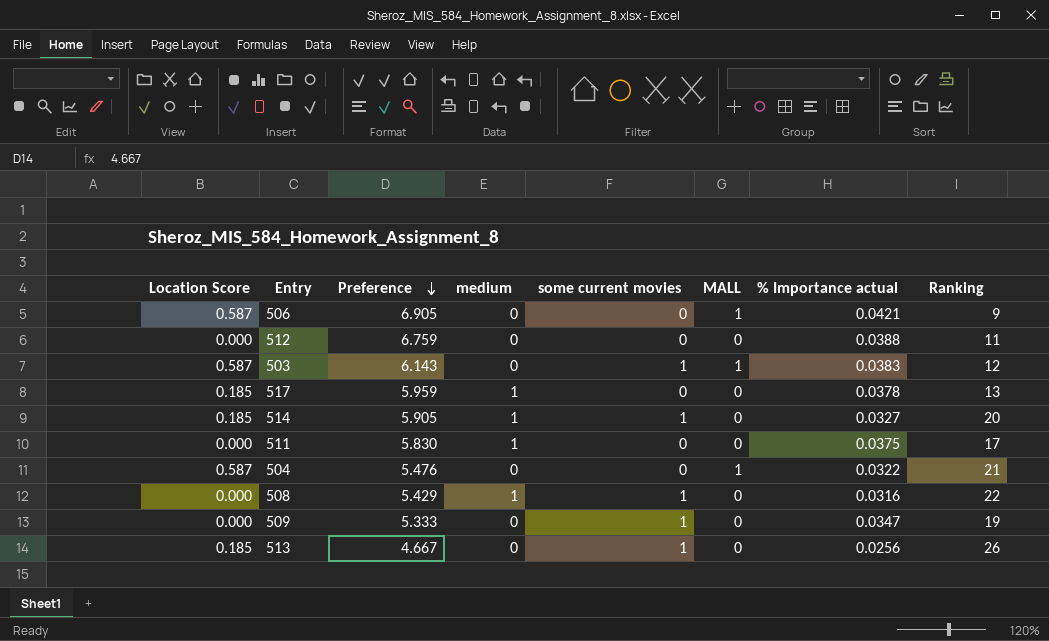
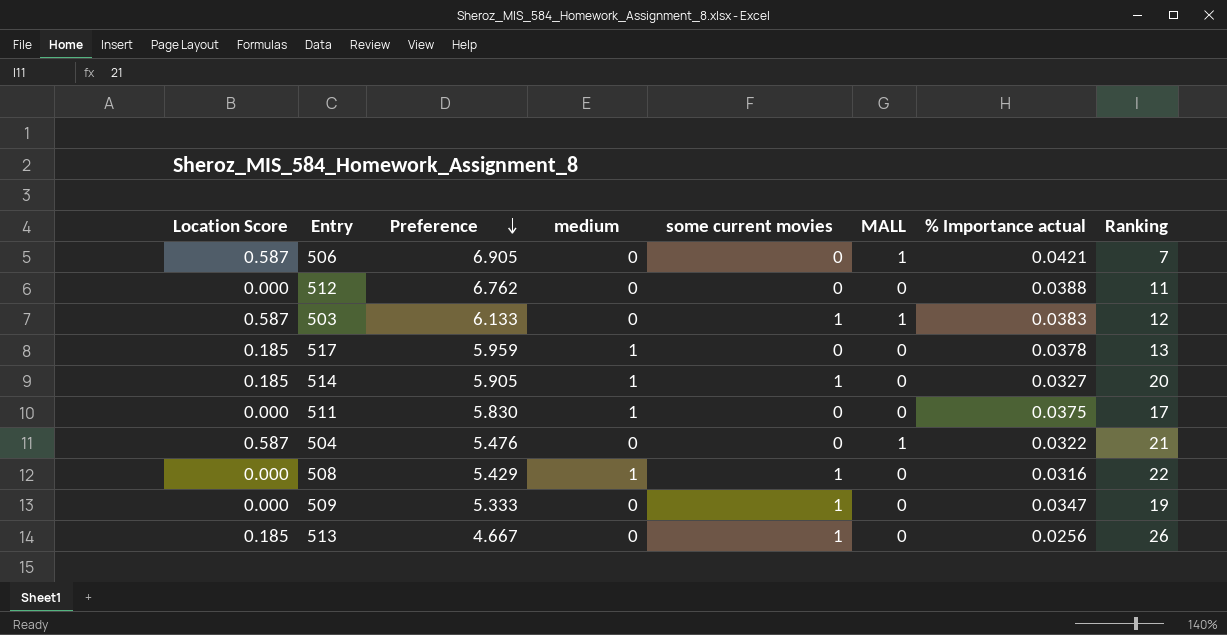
506 | Ranking: 9 -> 7
512 | Preference: 6.759 -> 6.762
503 | Preference: 6.143 -> 6.133

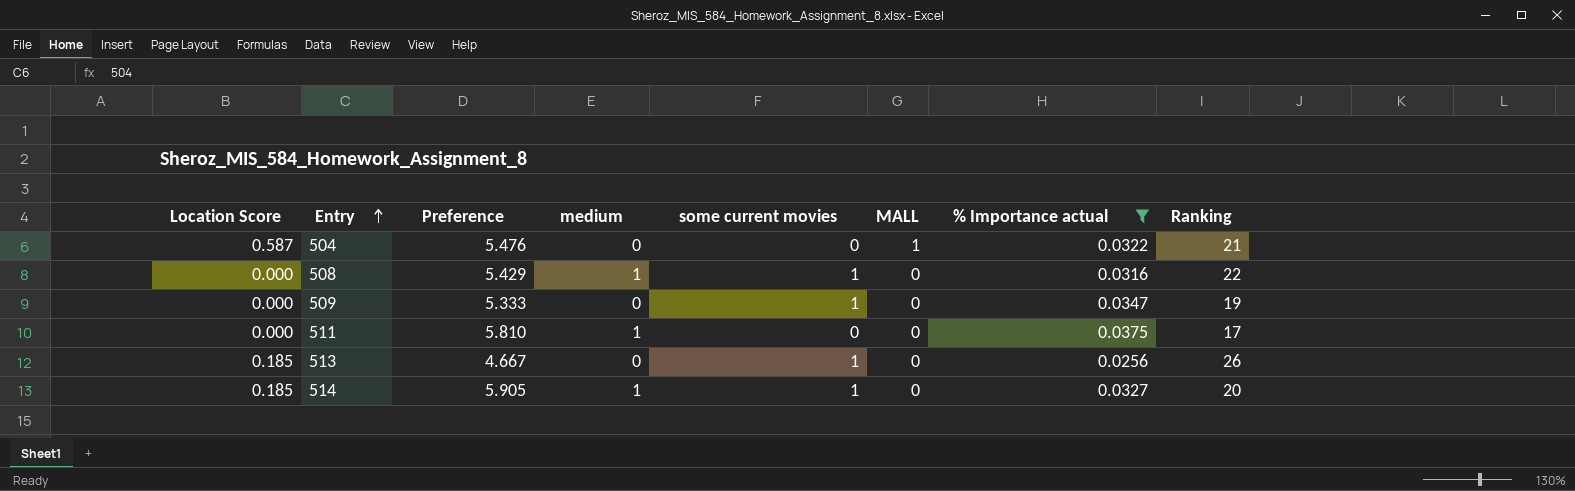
filter: none -> % Importance actual <= 0.0375
row order: Preference descending -> Entry ascending
511 | Preference: 5.830 -> 5.810

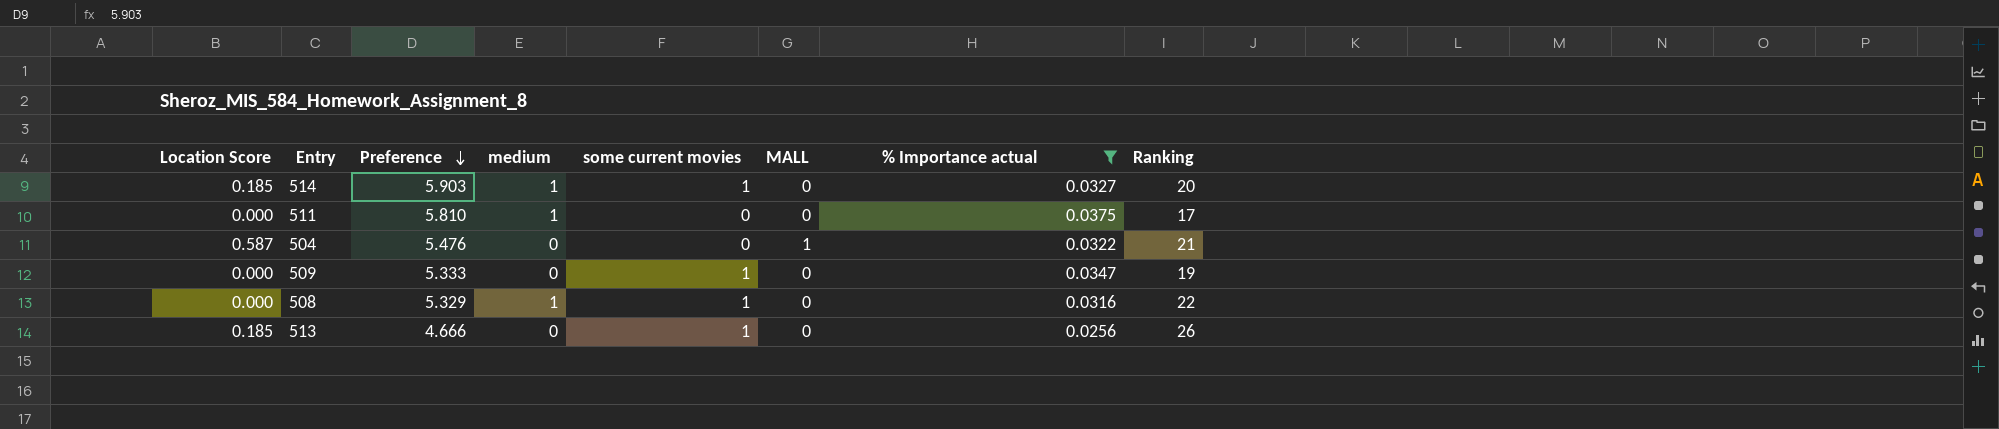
row order: Entry ascending -> Preference descending
514 | Preference: 5.905 -> 5.903
508 | Preference: 5.429 -> 5.329
513 | Preference: 4.667 -> 4.666

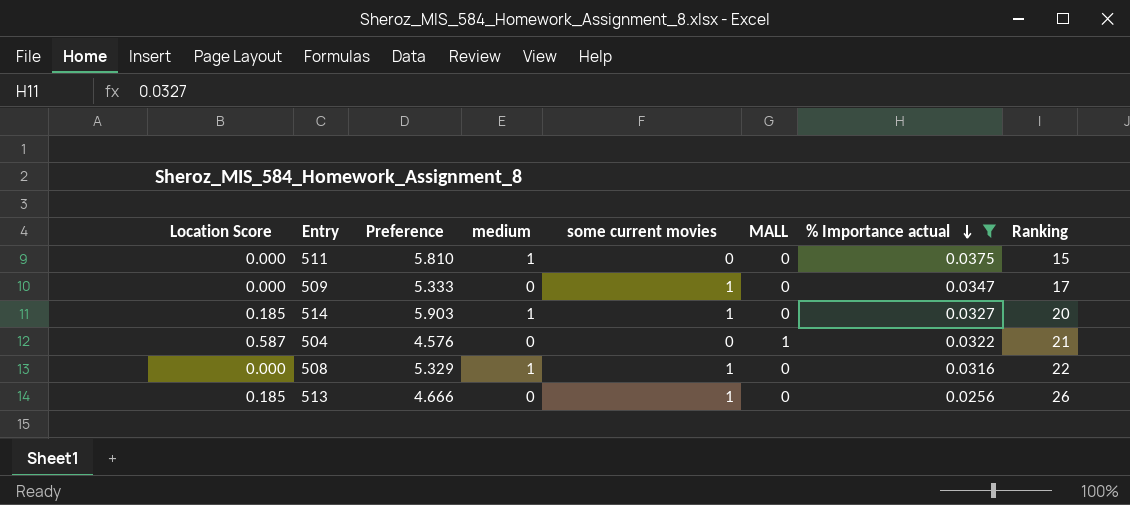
row order: Preference descending -> % Importance actual descending
511 | Ranking: 17 -> 15
509 | Ranking: 19 -> 17
504 | Preference: 5.476 -> 4.576

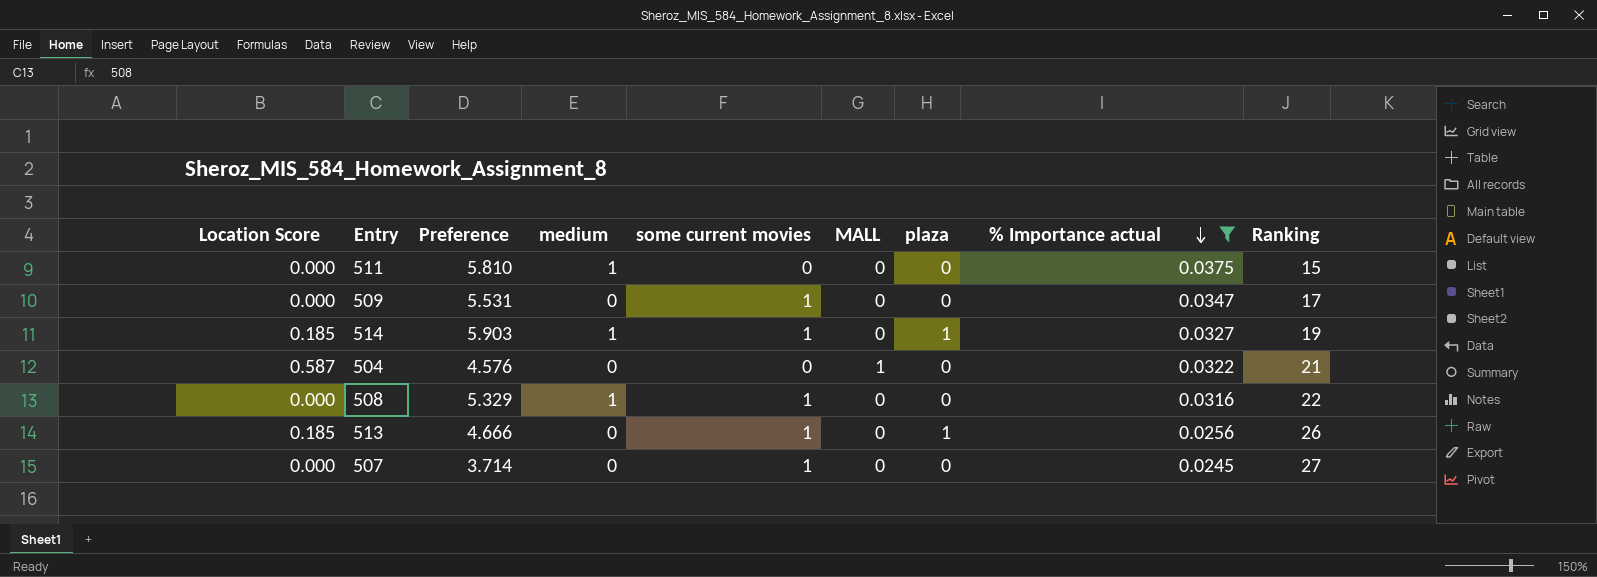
column plaza | position: none -> 7
509 | Preference: 5.333 -> 5.531
514 | Ranking: 20 -> 19
row 507: none -> 0.000 | 3.714 | 0 | 1 | 0 | 0 | 0.0245 | 27

